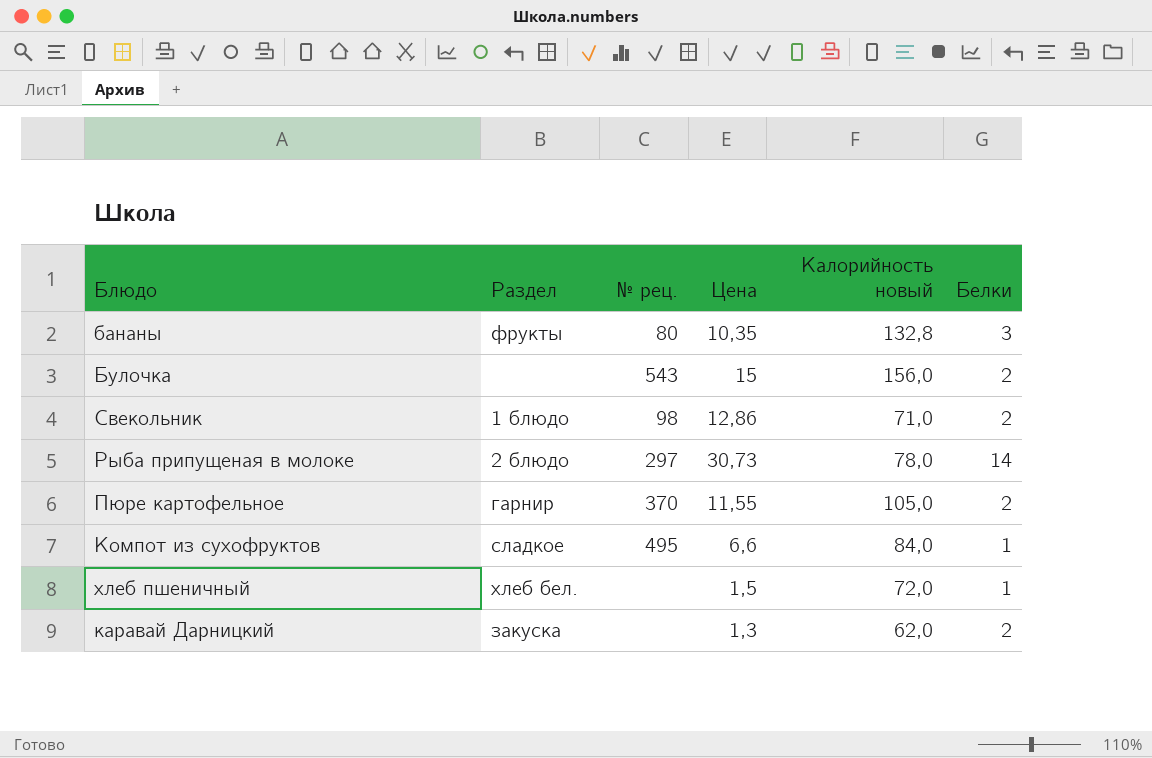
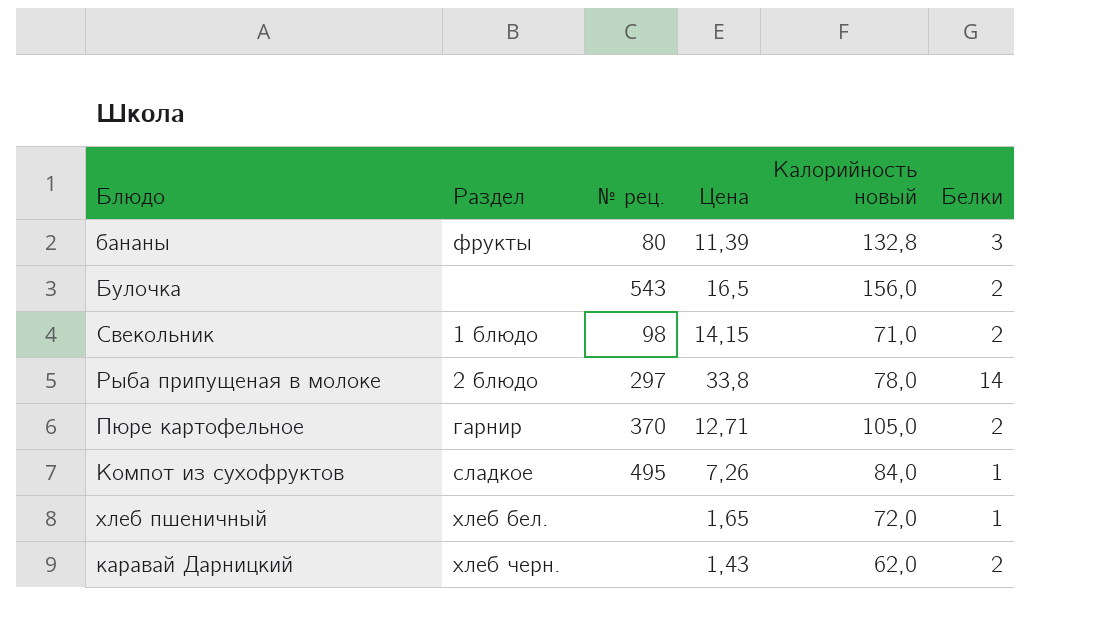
бананы | Цена: 10,35 -> 11,39
Булочка | Цена: 15 -> 16,5
Свекольник | Цена: 12,86 -> 14,15
Рыба припущеная в молоке | Цена: 30,73 -> 33,8
Пюре картофельное | Цена: 11,55 -> 12,71
Компот из сухофруктов | Цена: 6,6 -> 7,26
хлеб пшеничный | Цена: 1,5 -> 1,65
каравай Дарницкий | Раздел: закуска -> хлеб черн.
каравай Дарницкий | Цена: 1,3 -> 1,43

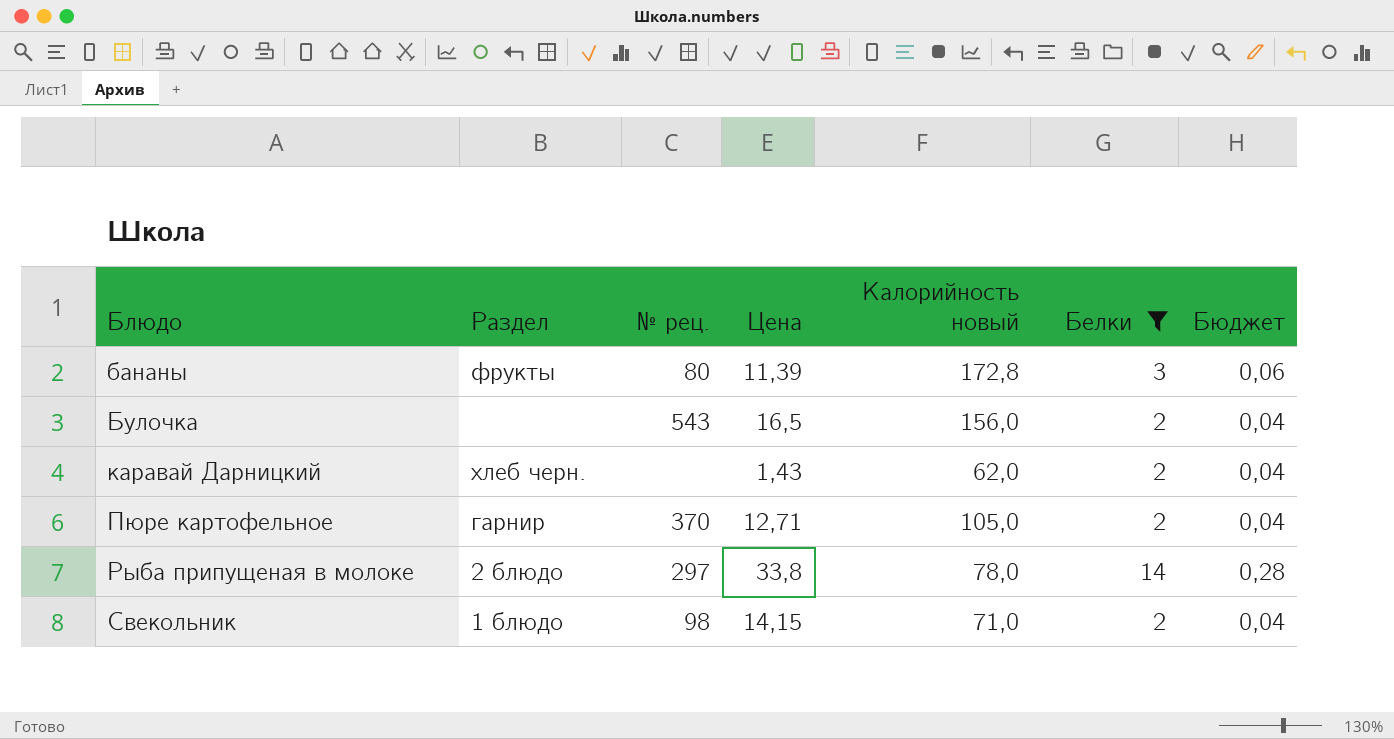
filter: none -> Белки != 1
row order: none -> Блюдо ascending
column Бюджет | formula: none -> [Белки] * 0,02
бананы | Калорийность новый: 132,8 -> 172,8

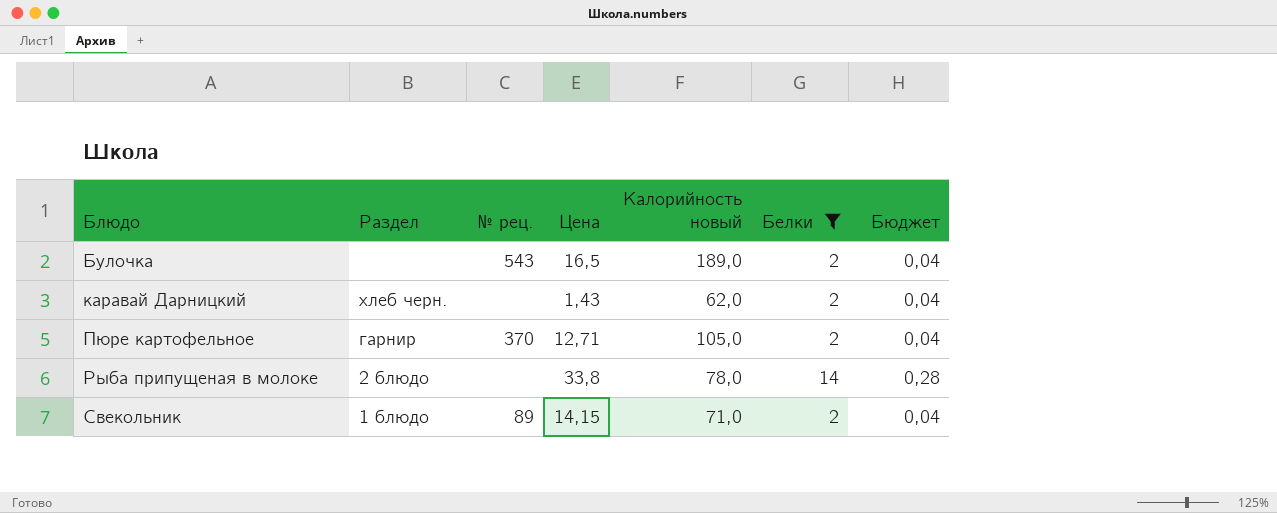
row бананы: фрукты | 80 | 11,39 | 172,8 | 3 | 0,06 -> none
Булочка | Калорийность новый: 156,0 -> 189,0
Рыба припущеная в молоке | № рец.: 297 -> none
Свекольник | № рец.: 98 -> 89

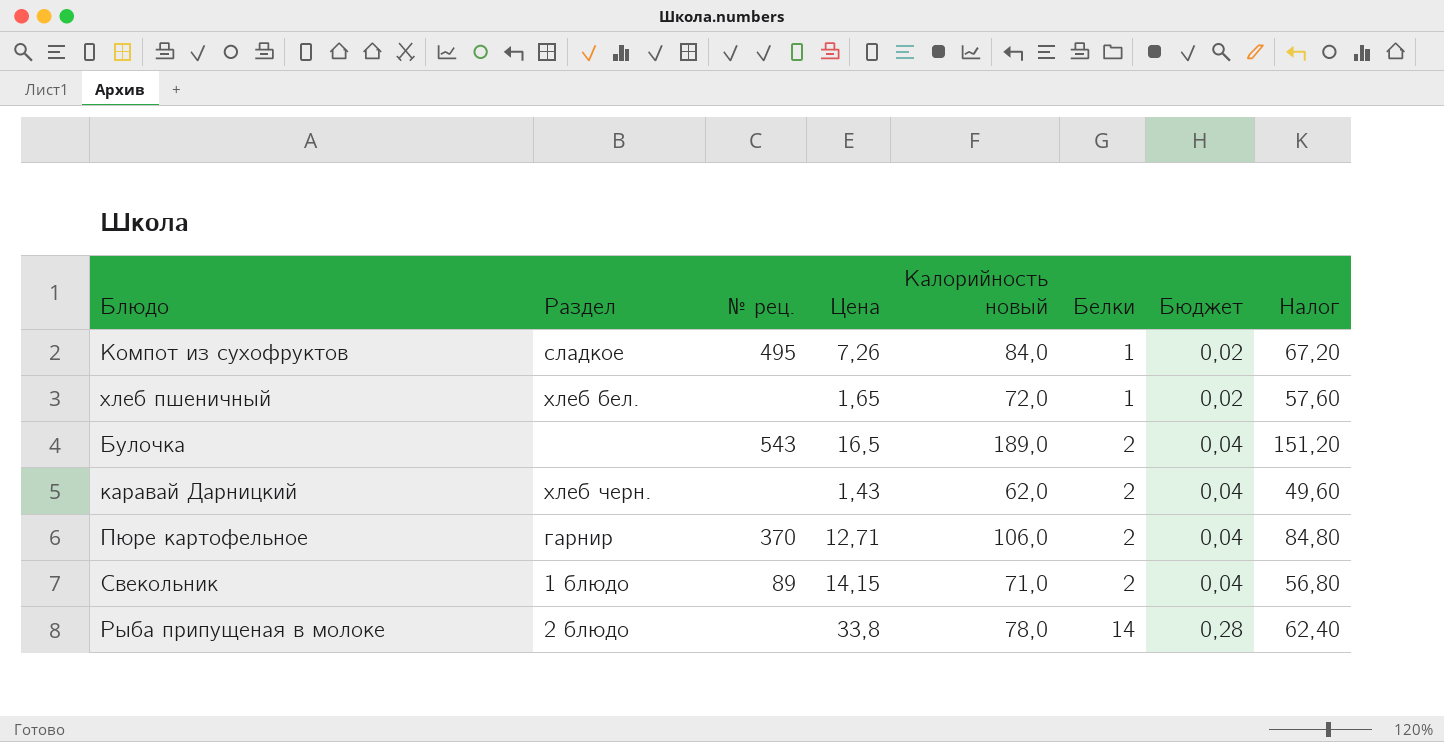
filter: Белки != 1 -> none
row order: Блюдо ascending -> Белки ascending
column Налог | formula: none -> [Калорийность новый] * 0,8
Пюре картофельное | Калорийность новый: 105,0 -> 106,0

